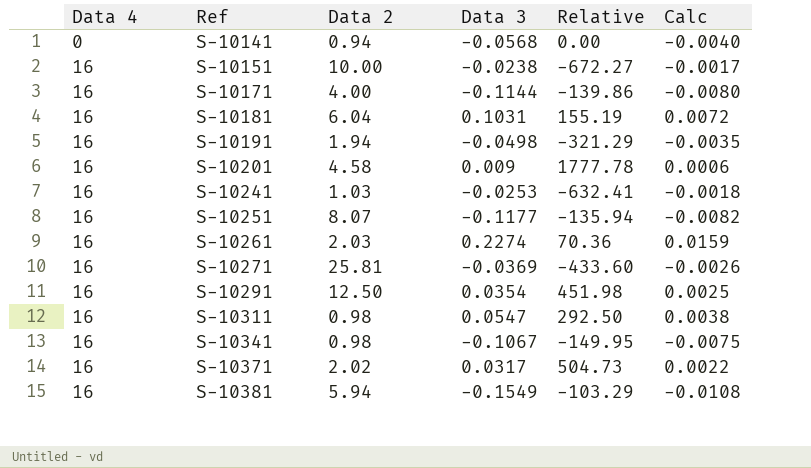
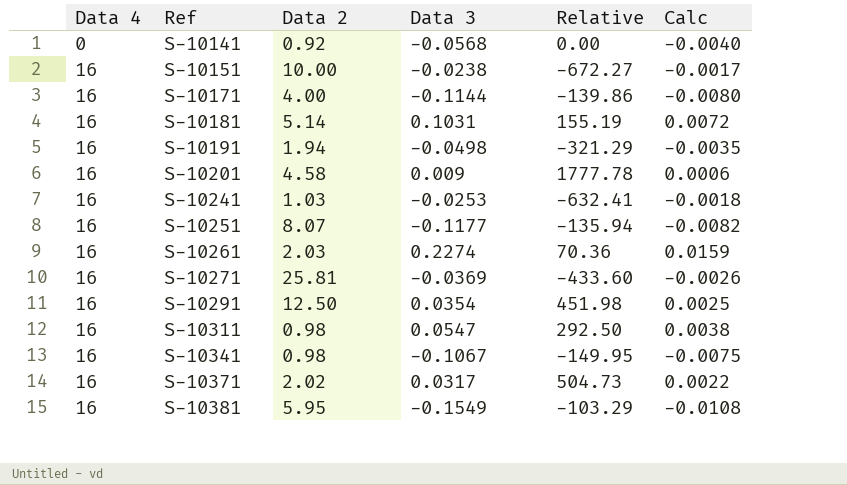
S-10141 | Data 2: 0.94 -> 0.92
S-10181 | Data 2: 6.04 -> 5.14
S-10381 | Data 2: 5.94 -> 5.95

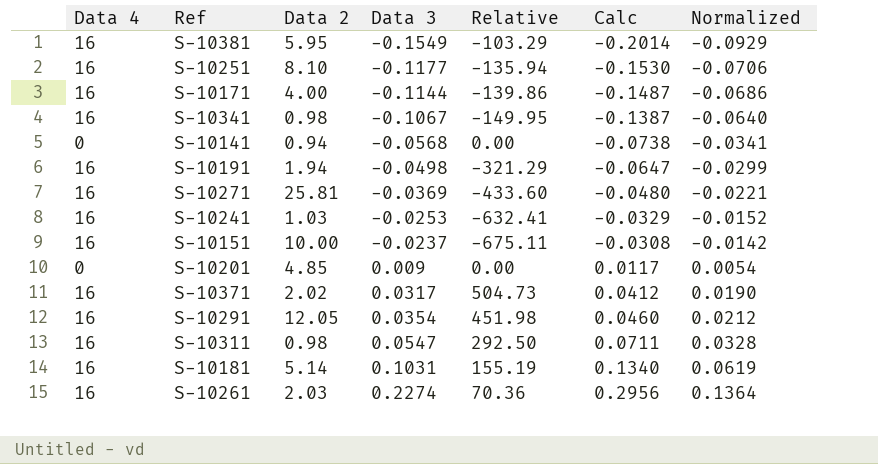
row order: Data 4 ascending -> Data 3 ascending
column Calc | formula: [Data 3] * 0.07 -> [Data 3] * 1.3
column Normalized | formula: none -> [Data 3] * 0.6
S-10251 | Data 2: 8.07 -> 8.10
S-10141 | Data 2: 0.92 -> 0.94
S-10151 | Data 3: -0.0238 -> -0.0237
S-10151 | Relative: -672.27 -> -675.11
S-10201 | Data 4: 16 -> 0
S-10201 | Data 2: 4.58 -> 4.85
S-10201 | Relative: 1777.78 -> 0.00
S-10291 | Data 2: 12.50 -> 12.05

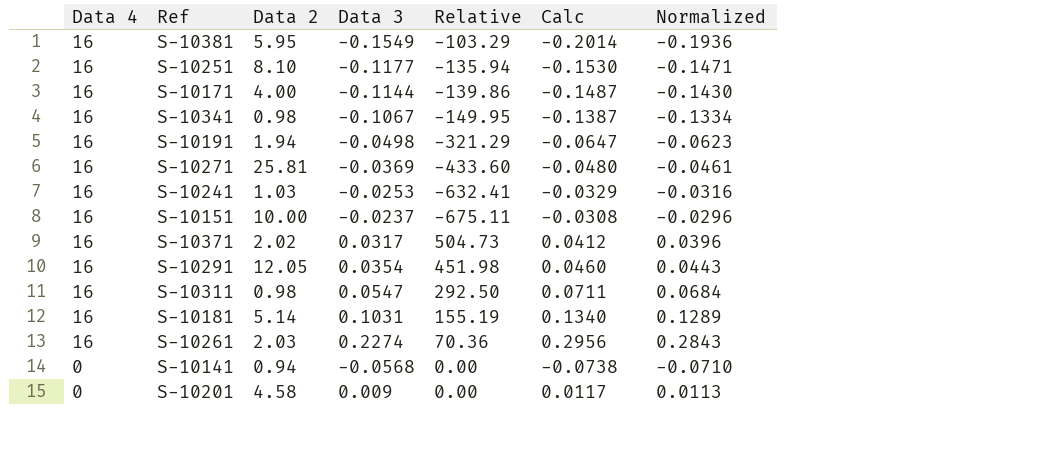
row order: Data 3 ascending -> Data 4 descending
column Normalized | formula: [Data 3] * 0.6 -> [Data 3] * 1.25
S-10201 | Data 2: 4.85 -> 4.58

